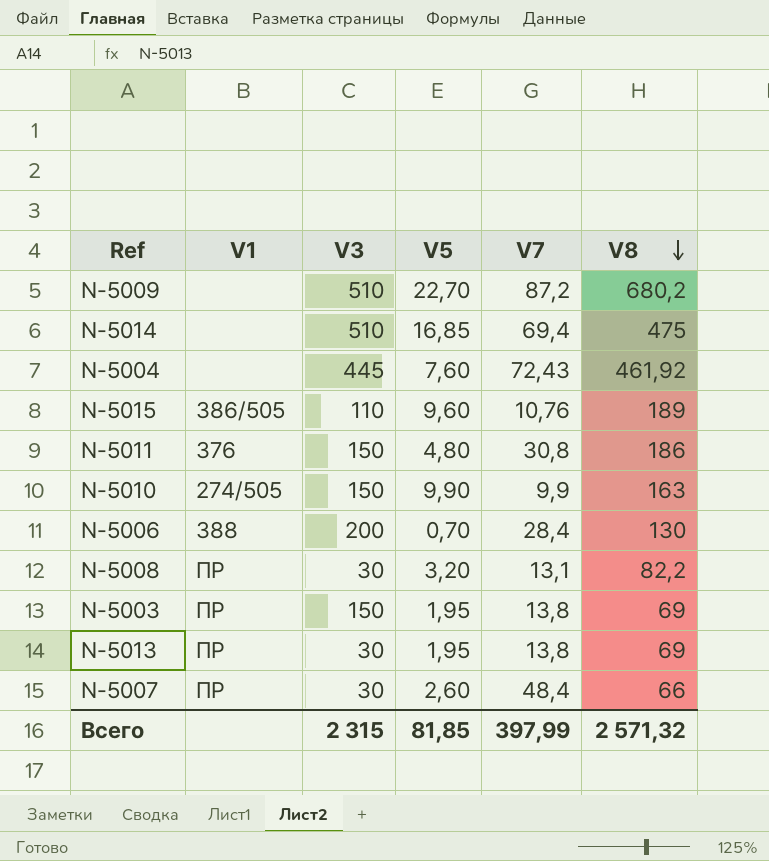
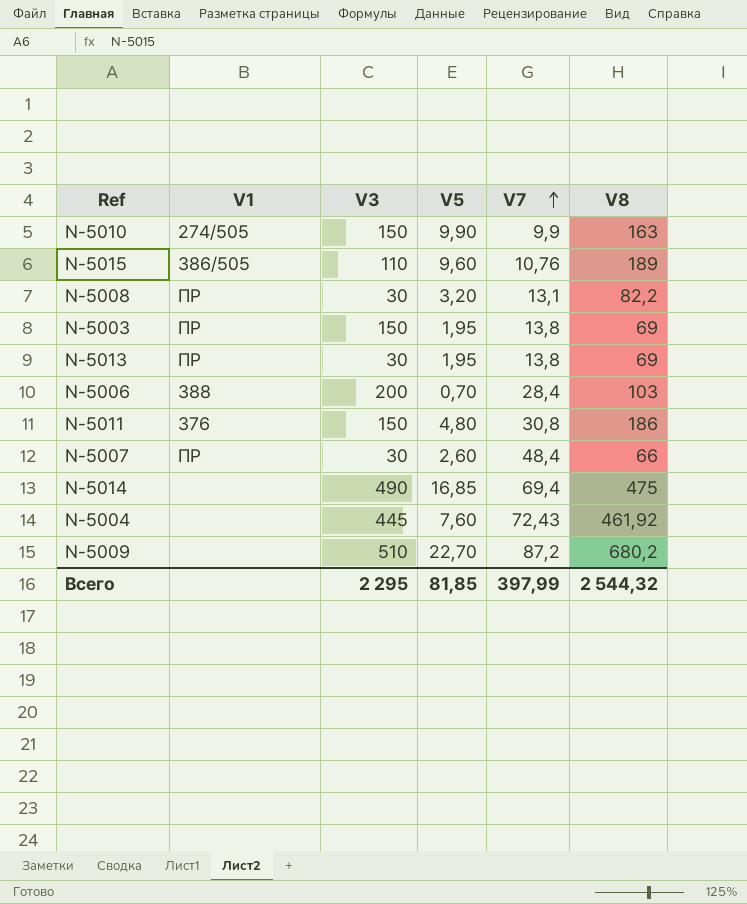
row order: V8 descending -> V7 ascending
N-5006 | V8: 130 -> 103
N-5014 | V3: 510 -> 490
Всего | V3: 2 315 -> 2 295
Всего | V8: 2 571,32 -> 2 544,32

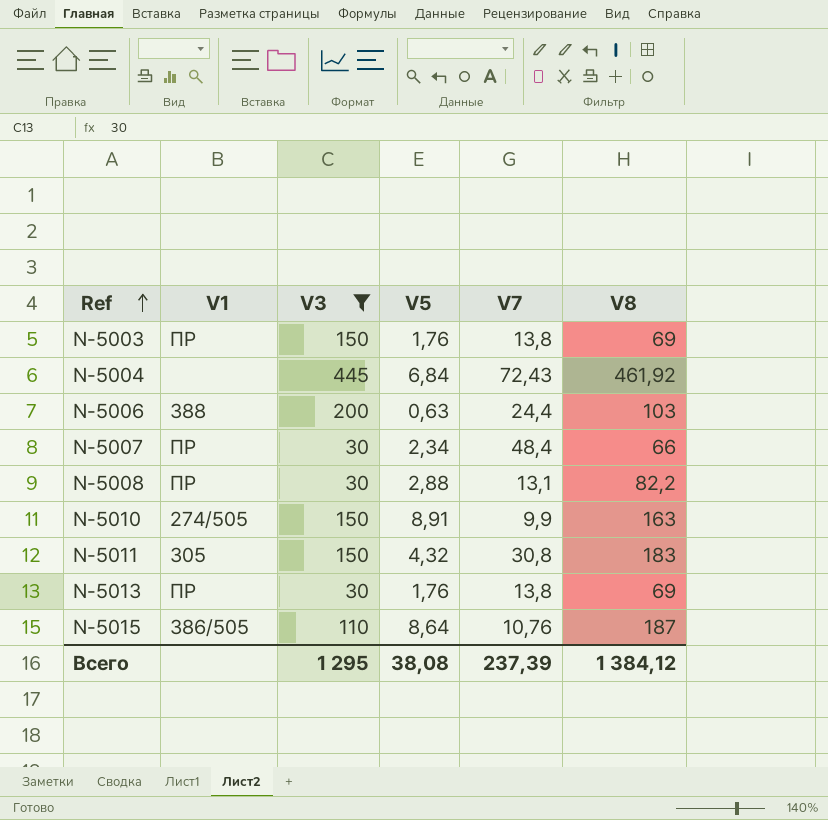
filter: none -> V3 <= 445
row order: V7 ascending -> Ref ascending
N-5003 | V5: 1,95 -> 1,76
N-5004 | V5: 7,60 -> 6,84
N-5006 | V5: 0,70 -> 0,63
N-5006 | V7: 28,4 -> 24,4
N-5007 | V5: 2,60 -> 2,34
N-5008 | V5: 3,20 -> 2,88
N-5010 | V5: 9,90 -> 8,91
N-5011 | V1: 376 -> 305
N-5011 | V5: 4,80 -> 4,32
N-5011 | V8: 186 -> 183
N-5013 | V5: 1,95 -> 1,76
N-5015 | V5: 9,60 -> 8,64
N-5015 | V8: 189 -> 187
Всего | V3: 2 295 -> 1 295
Всего | V5: 81,85 -> 38,08
Всего | V7: 397,99 -> 237,39
Всего | V8: 2 544,32 -> 1 384,12

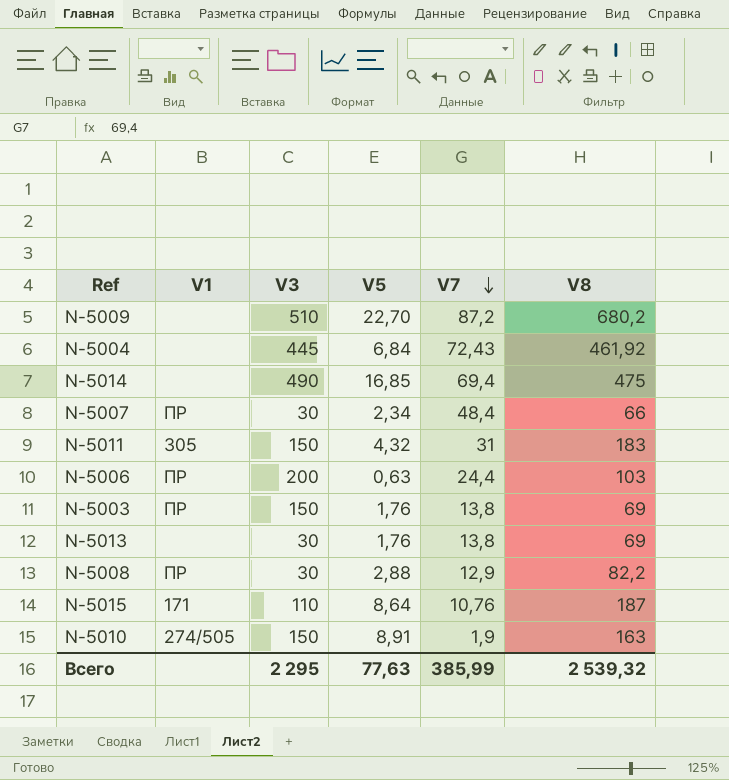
filter: V3 <= 445 -> none
row order: Ref ascending -> V7 descending
N-5011 | V7: 30,8 -> 31
N-5006 | V1: 388 -> ПР
N-5013 | V1: ПР -> none
N-5008 | V7: 13,1 -> 12,9
N-5015 | V1: 386/505 -> 171
N-5010 | V7: 9,9 -> 1,9
Всего | V3: 1 295 -> 2 295
Всего | V5: 38,08 -> 77,63
Всего | V7: 237,39 -> 385,99
Всего | V8: 1 384,12 -> 2 539,32

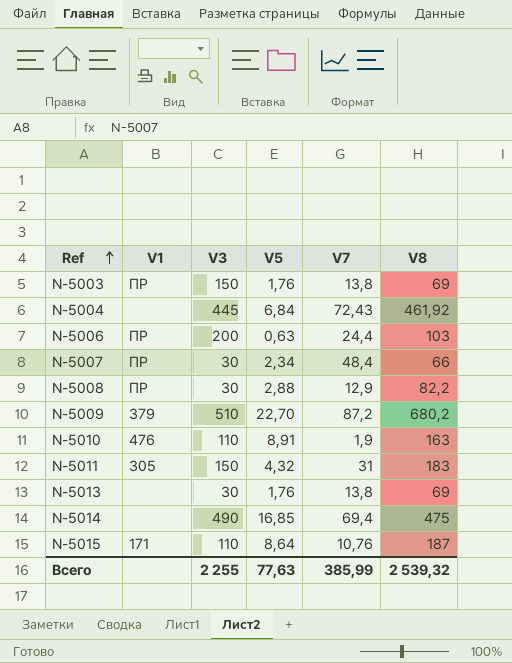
row order: V7 descending -> Ref ascending
N-5009 | V1: none -> 379
N-5010 | V1: 274/505 -> 476
N-5010 | V3: 150 -> 110
Всего | V3: 2 295 -> 2 255

